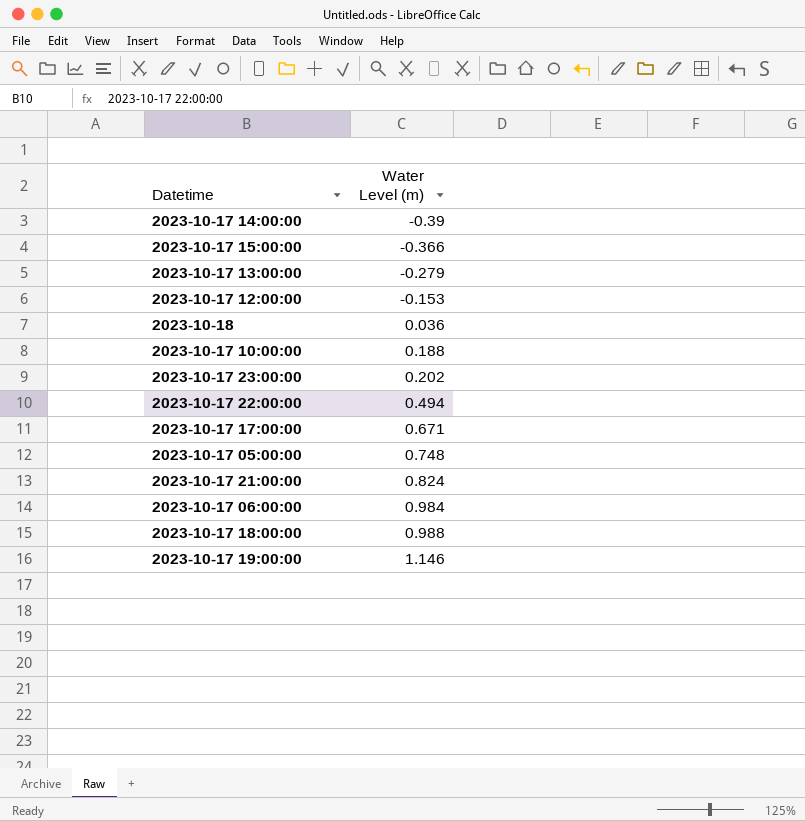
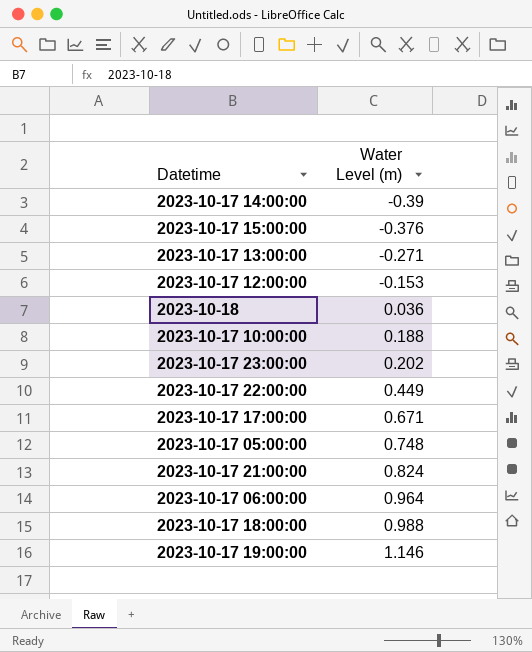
2023-10-17 15:00:00 | Water Level (m): -0.366 -> -0.376
2023-10-17 13:00:00 | Water Level (m): -0.279 -> -0.271
2023-10-17 22:00:00 | Water Level (m): 0.494 -> 0.449
2023-10-17 06:00:00 | Water Level (m): 0.984 -> 0.964

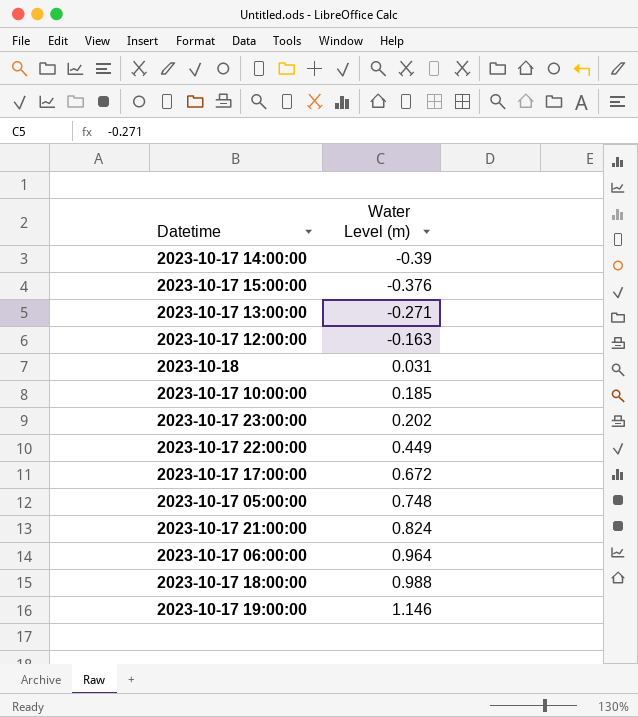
2023-10-17 12:00:00 | Water Level (m): -0.153 -> -0.163
2023-10-18 | Water Level (m): 0.036 -> 0.031
2023-10-17 10:00:00 | Water Level (m): 0.188 -> 0.185
2023-10-17 17:00:00 | Water Level (m): 0.671 -> 0.672

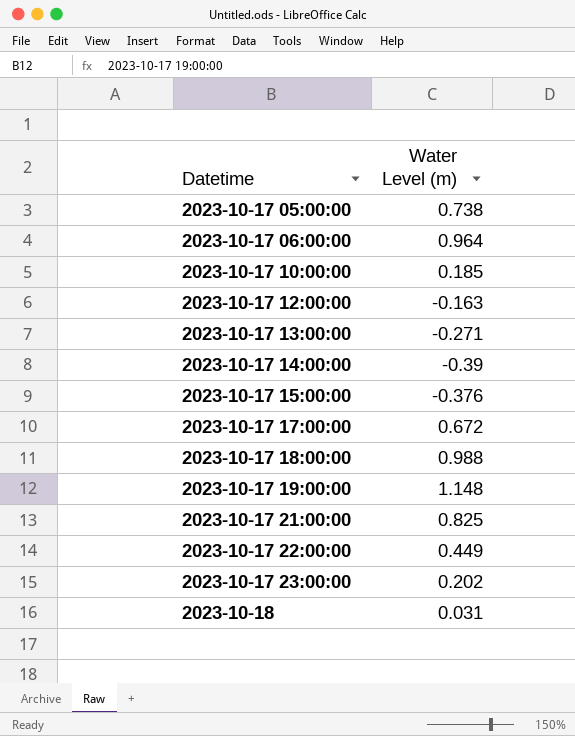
row order: Water Level (m) ascending -> Datetime ascending
2023-10-17 05:00:00 | Water Level (m): 0.748 -> 0.738
2023-10-17 19:00:00 | Water Level (m): 1.146 -> 1.148
2023-10-17 21:00:00 | Water Level (m): 0.824 -> 0.825

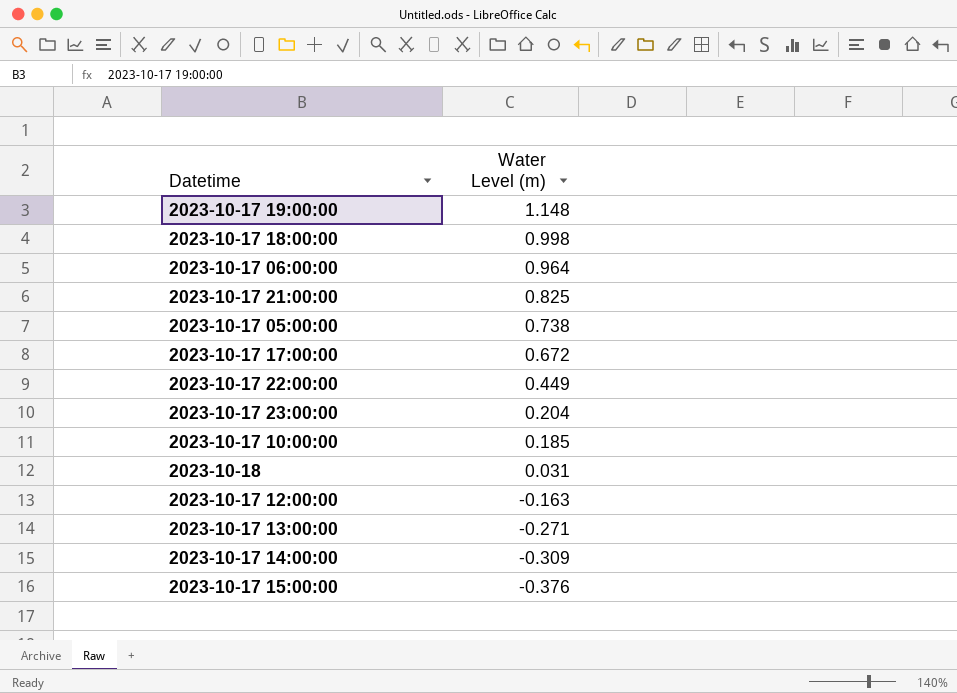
row order: Datetime ascending -> Water Level (m) descending
2023-10-17 18:00:00 | Water Level (m): 0.988 -> 0.998
2023-10-17 23:00:00 | Water Level (m): 0.202 -> 0.204
2023-10-17 14:00:00 | Water Level (m): -0.39 -> -0.309

